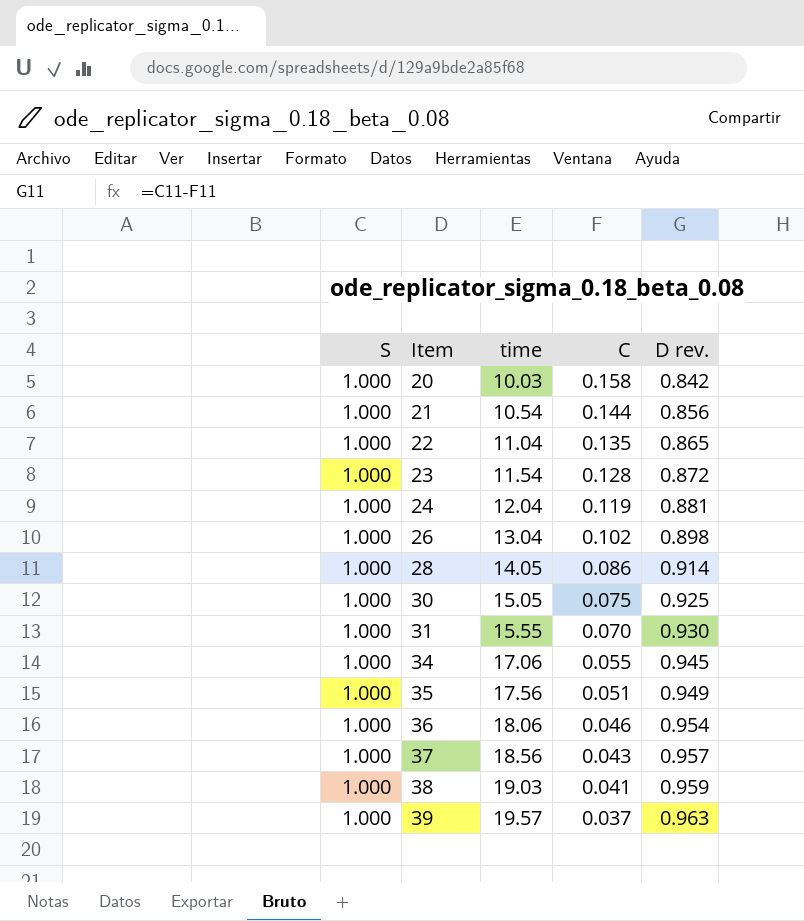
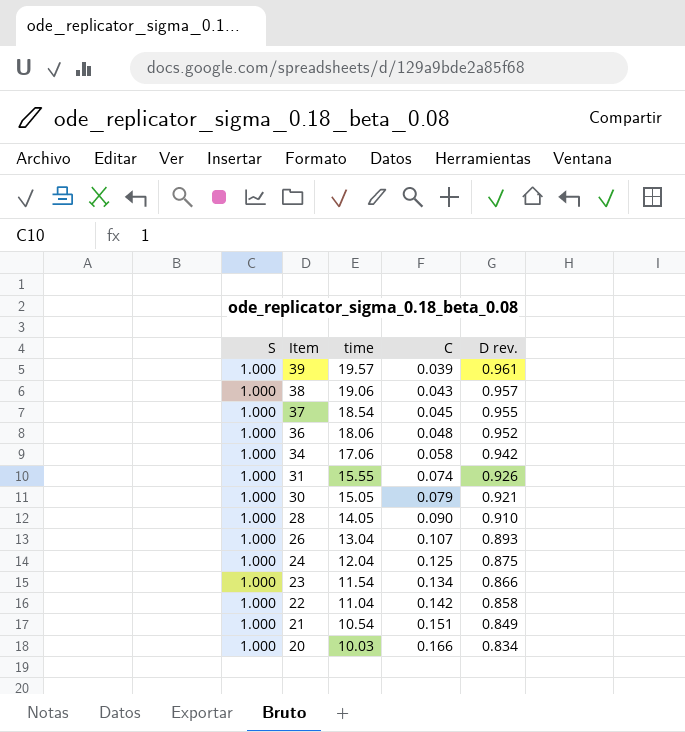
row order: Item ascending -> Item descending
row 35: 1.000 | 17.56 | 0.051 | 0.949 -> none
39 | C: 0.037 -> 0.039
39 | D rev.: 0.963 -> 0.961
38 | time: 19.03 -> 19.06
38 | C: 0.041 -> 0.043
38 | D rev.: 0.959 -> 0.957
37 | time: 18.56 -> 18.54
37 | C: 0.043 -> 0.045
37 | D rev.: 0.957 -> 0.955
36 | C: 0.046 -> 0.048
36 | D rev.: 0.954 -> 0.952
34 | C: 0.055 -> 0.058
34 | D rev.: 0.945 -> 0.942
31 | C: 0.070 -> 0.074
31 | D rev.: 0.930 -> 0.926
30 | C: 0.075 -> 0.079
30 | D rev.: 0.925 -> 0.921
28 | C: 0.086 -> 0.090
28 | D rev.: 0.914 -> 0.910
26 | C: 0.102 -> 0.107
26 | D rev.: 0.898 -> 0.893
24 | C: 0.119 -> 0.125
24 | D rev.: 0.881 -> 0.875
23 | C: 0.128 -> 0.134
23 | D rev.: 0.872 -> 0.866
22 | C: 0.135 -> 0.142
22 | D rev.: 0.865 -> 0.858
21 | C: 0.144 -> 0.151
21 | D rev.: 0.856 -> 0.849
20 | C: 0.158 -> 0.166
20 | D rev.: 0.842 -> 0.834

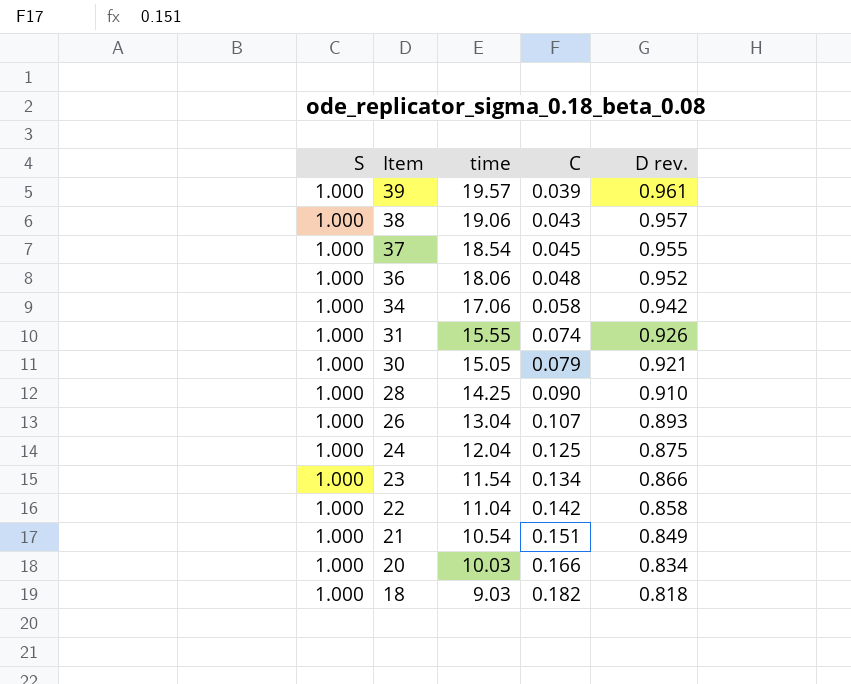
28 | time: 14.05 -> 14.25
row 18: none -> 1.000 | 9.03 | 0.182 | 0.818

